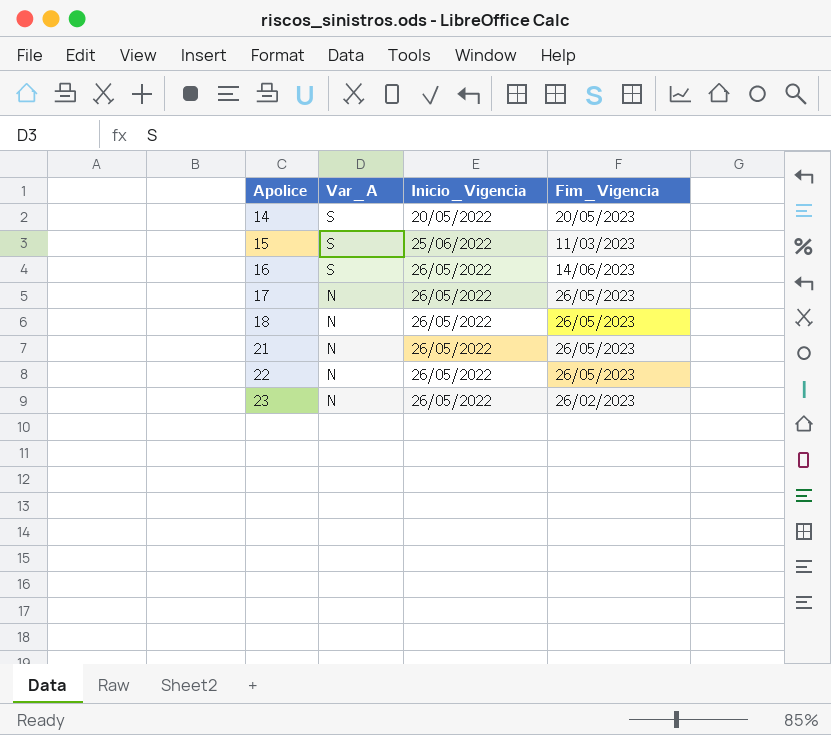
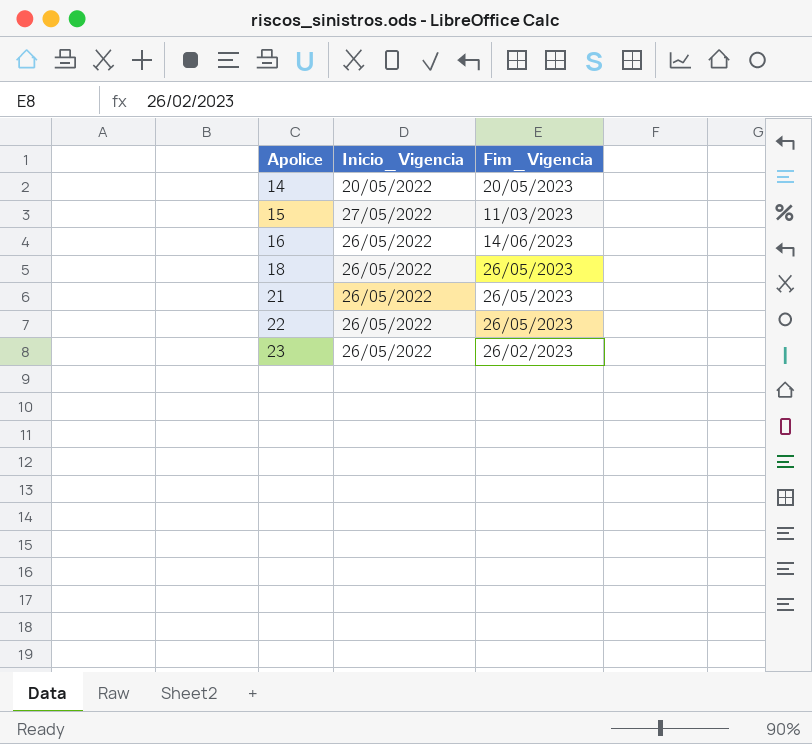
column Var_A | position: 2 -> none
row 17: N | 26/05/2022 | 26/05/2023 -> none
15 | Inicio_Vigencia: 25/06/2022 -> 27/05/2022

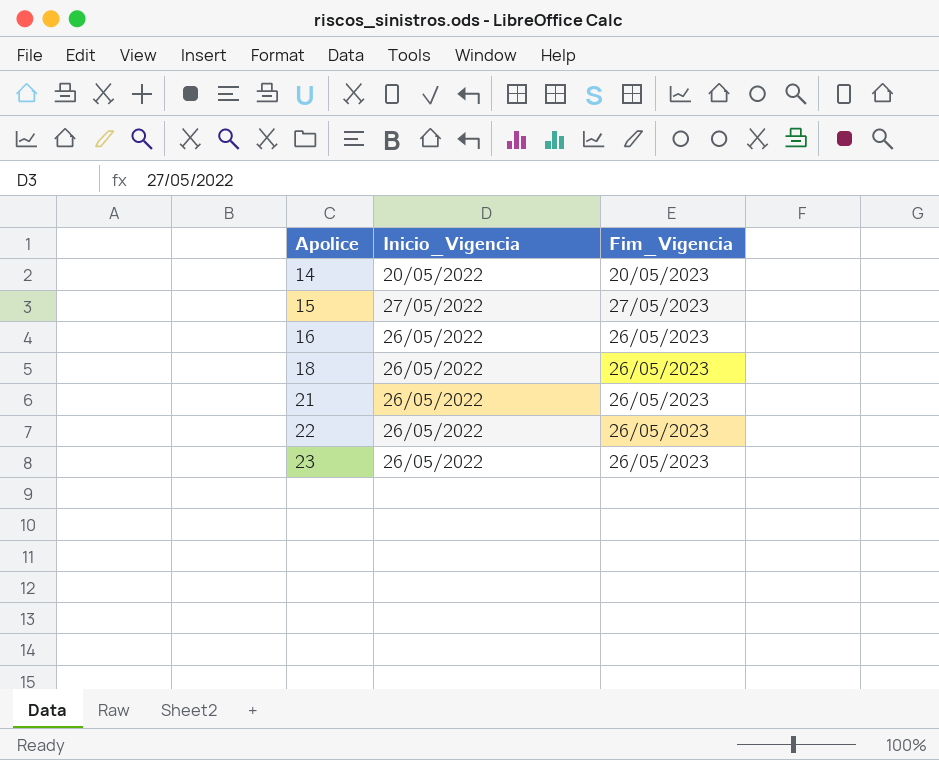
15 | Fim_Vigencia: 11/03/2023 -> 27/05/2023
16 | Fim_Vigencia: 14/06/2023 -> 26/05/2023
23 | Fim_Vigencia: 26/02/2023 -> 26/05/2023

